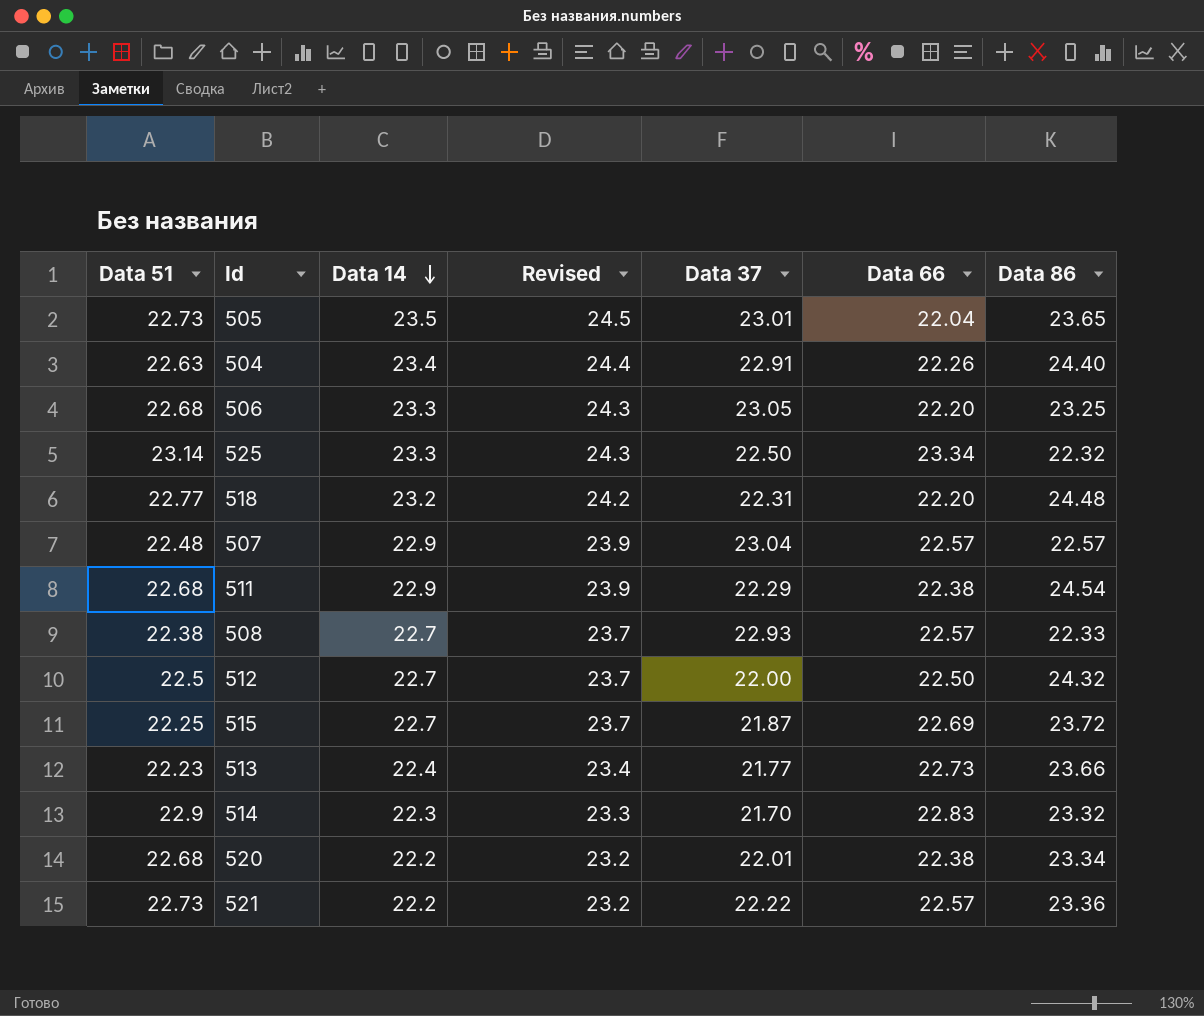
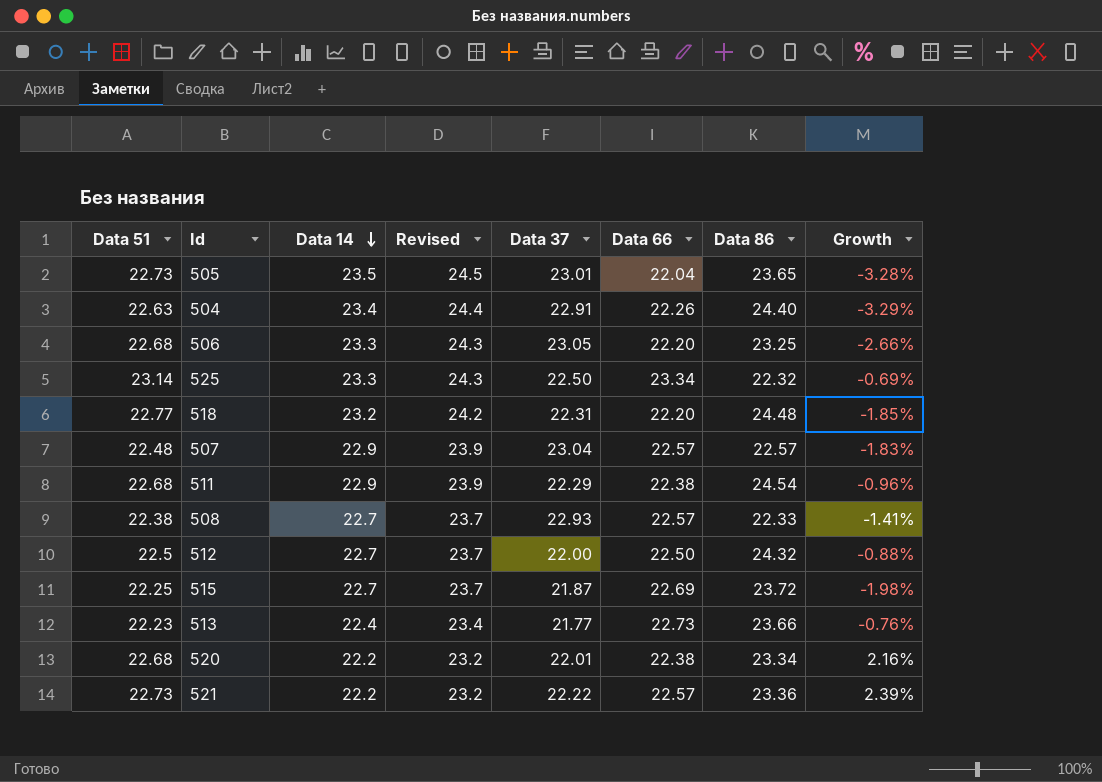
column Growth | formula: none -> ([Data 51] - [Data 14]) / [Data 14]
row 514: 22.9 | 22.3 | 23.3 | 21.70 | 22.83 | 23.32 -> none

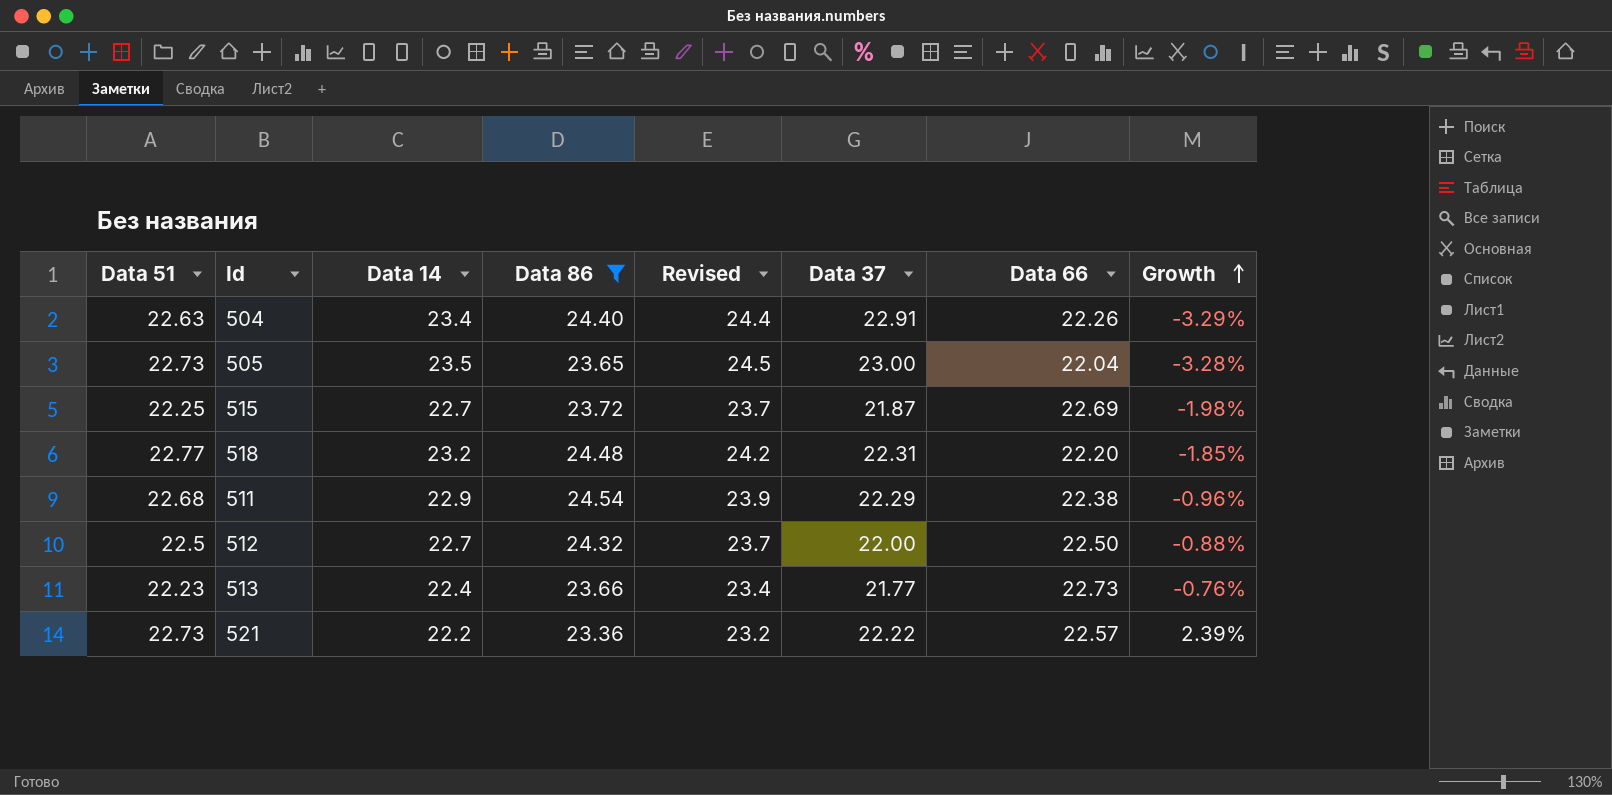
filter: none -> Data 86 >= 23.36
row order: Data 14 descending -> Growth ascending
column Data 86 | position: 7 -> 4
505 | Data 37: 23.01 -> 23.00

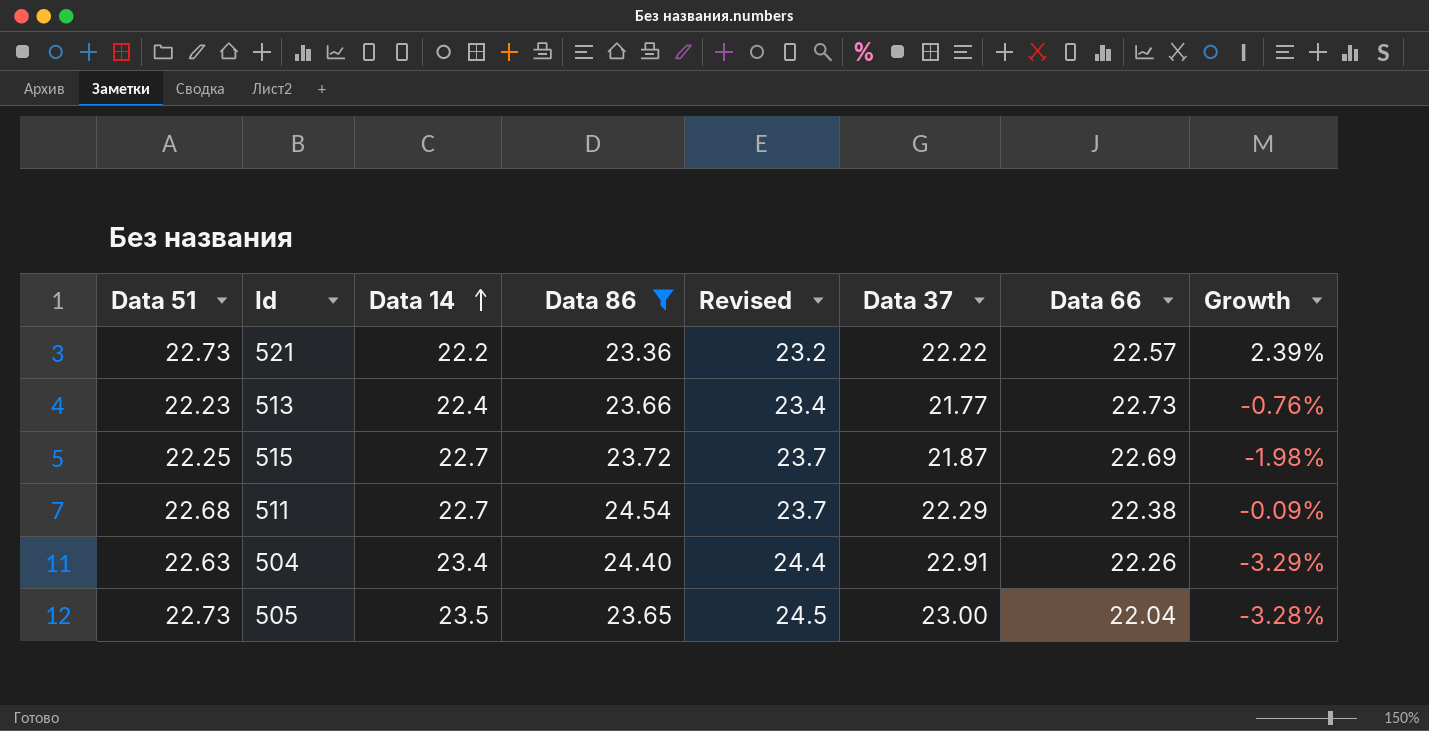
row order: Growth ascending -> Data 14 ascending
row 518: 22.77 | 23.2 | 24.48 | 24.2 | 22.31 | 22.20 | -1.85% -> none
row 512: 22.5 | 22.7 | 24.32 | 23.7 | 22.00 | 22.50 | -0.88% -> none
511 | Data 14: 22.9 -> 22.7
511 | Revised: 23.9 -> 23.7
511 | Growth: -0.96% -> -0.09%

